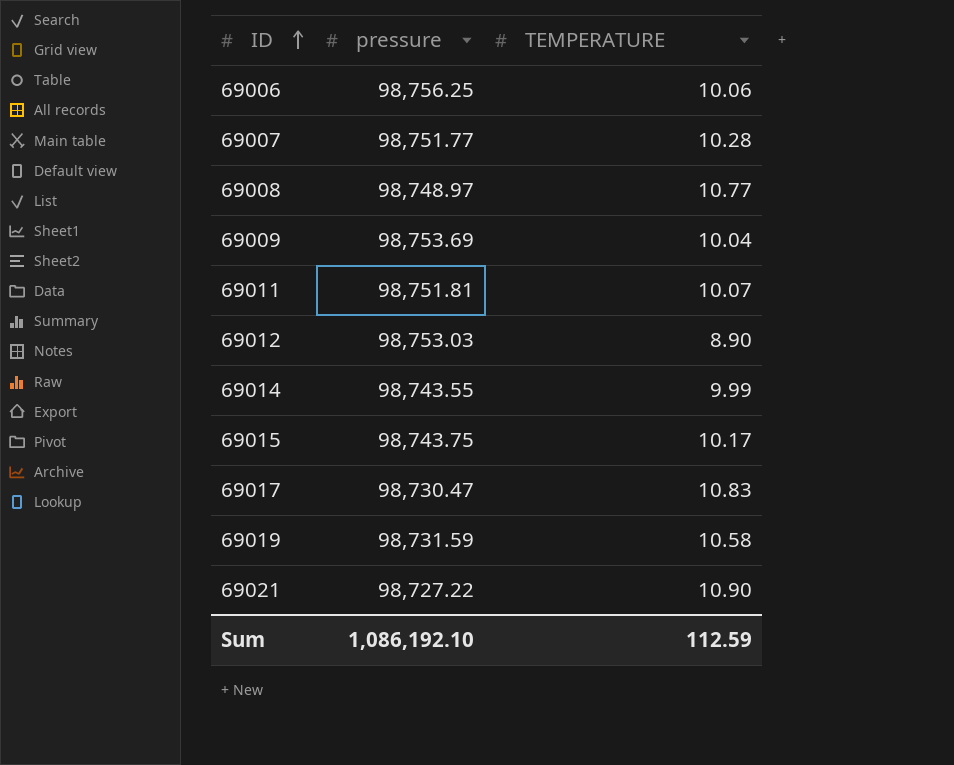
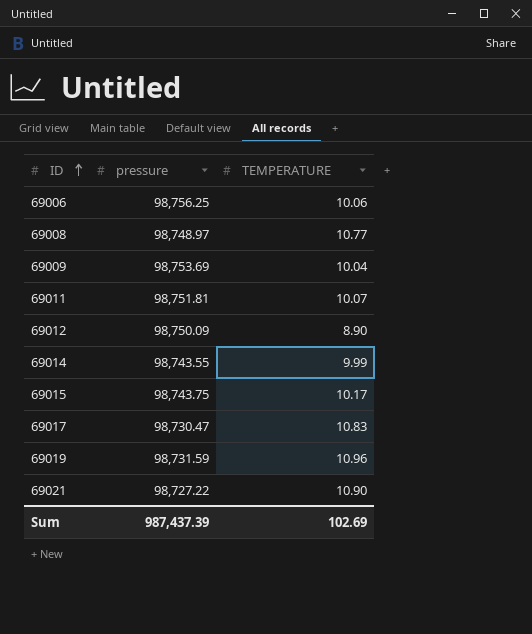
row 69007: 98,751.77 | 10.28 -> none
69012 | pressure: 98,753.03 -> 98,750.09
69019 | TEMPERATURE: 10.58 -> 10.96
Sum | pressure: 1,086,192.10 -> 987,437.39
Sum | TEMPERATURE: 112.59 -> 102.69

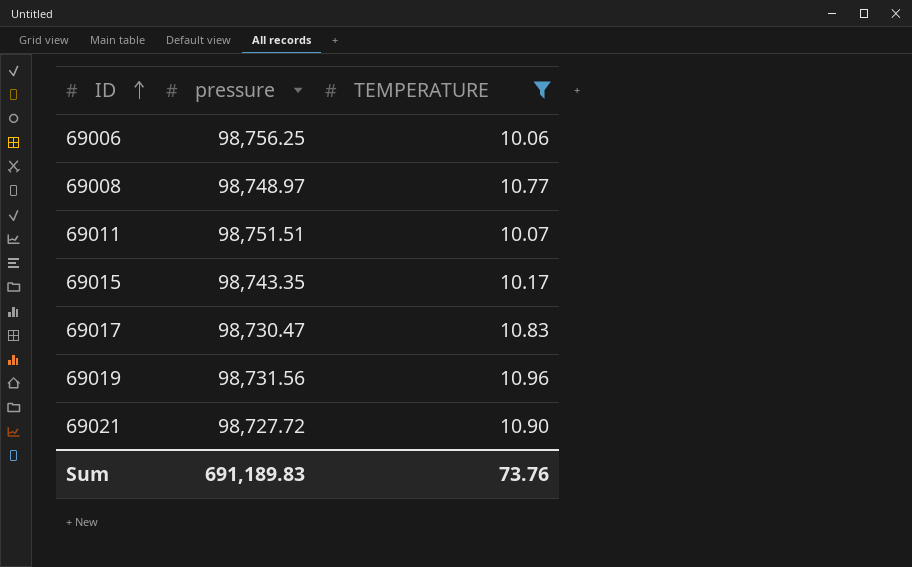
filter: none -> TEMPERATURE >= 10.06
69011 | pressure: 98,751.81 -> 98,751.51
69015 | pressure: 98,743.75 -> 98,743.35
69019 | pressure: 98,731.59 -> 98,731.56
69021 | pressure: 98,727.22 -> 98,727.72
Sum | pressure: 987,437.39 -> 691,189.83
Sum | TEMPERATURE: 102.69 -> 73.76

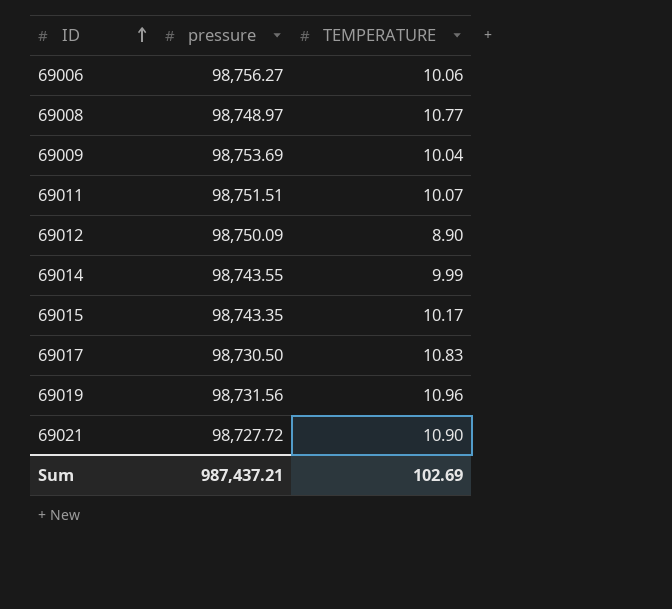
filter: TEMPERATURE >= 10.06 -> none
69006 | pressure: 98,756.25 -> 98,756.27
69017 | pressure: 98,730.47 -> 98,730.50
Sum | pressure: 691,189.83 -> 987,437.21
Sum | TEMPERATURE: 73.76 -> 102.69

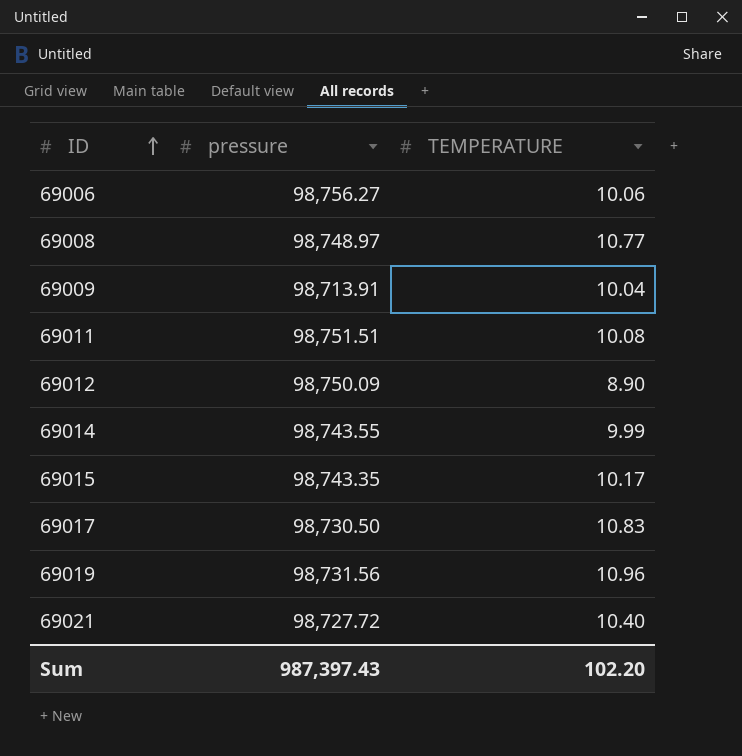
69009 | pressure: 98,753.69 -> 98,713.91
69011 | TEMPERATURE: 10.07 -> 10.08
69021 | TEMPERATURE: 10.90 -> 10.40
Sum | pressure: 987,437.21 -> 987,397.43
Sum | TEMPERATURE: 102.69 -> 102.20

